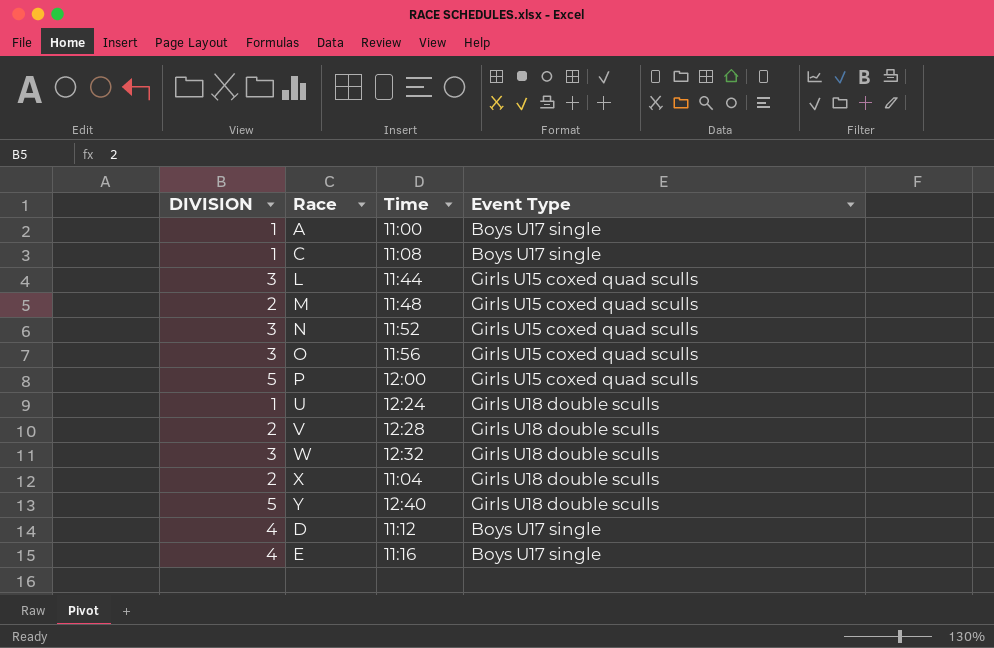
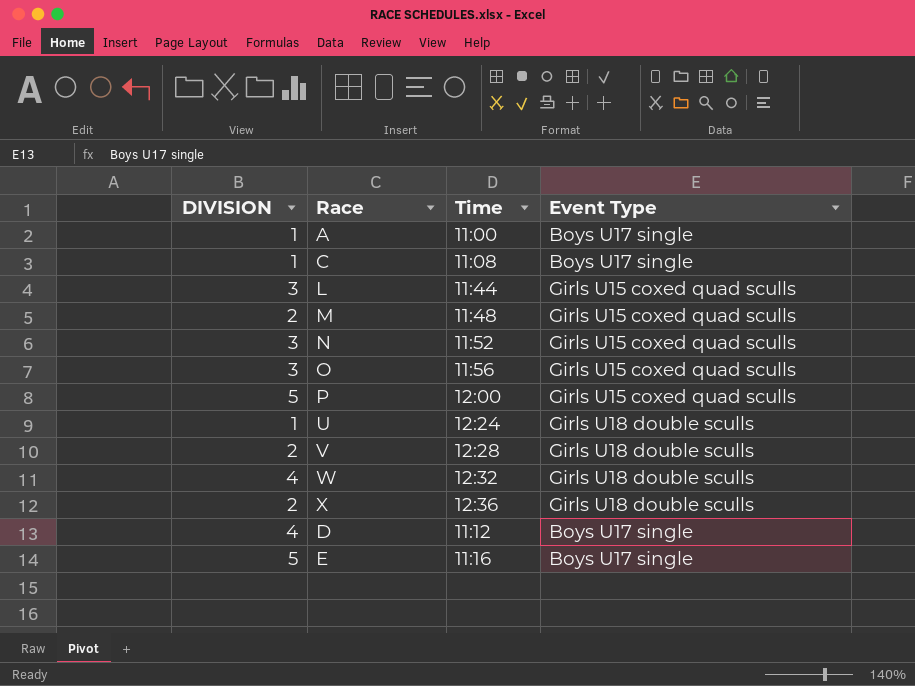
row Y: 5 | 12:40 | Girls U18 double sculls -> none
W | DIVISION: 3 -> 4
X | Time: 11:04 -> 12:36
E | DIVISION: 4 -> 5

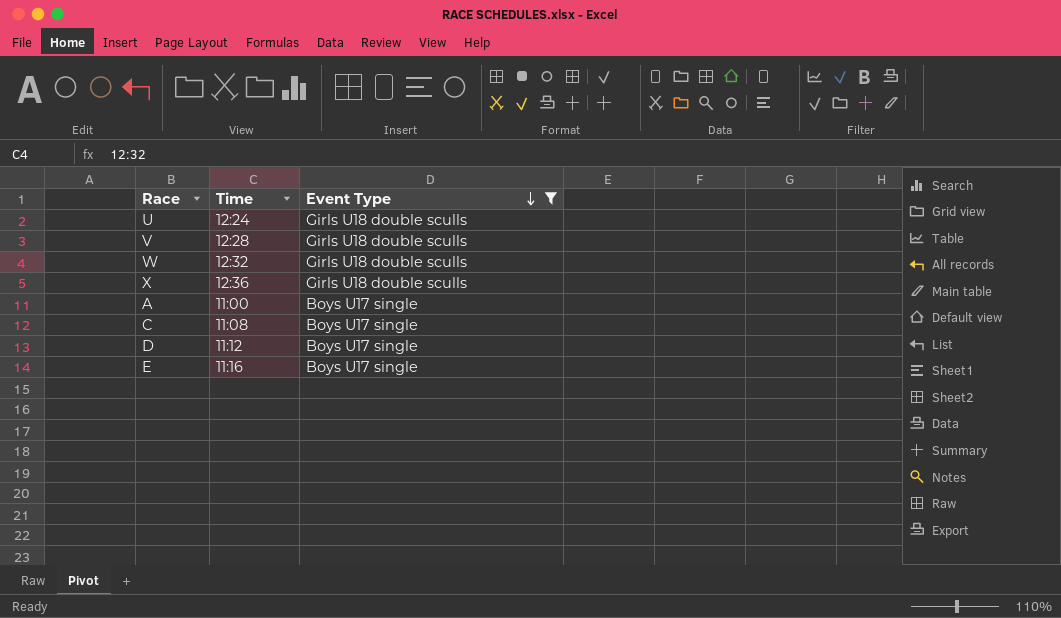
filter: none -> Event Type != Girls U15 coxed quad sculls
row order: none -> Event Type descending
column DIVISION | position: 1 -> none

